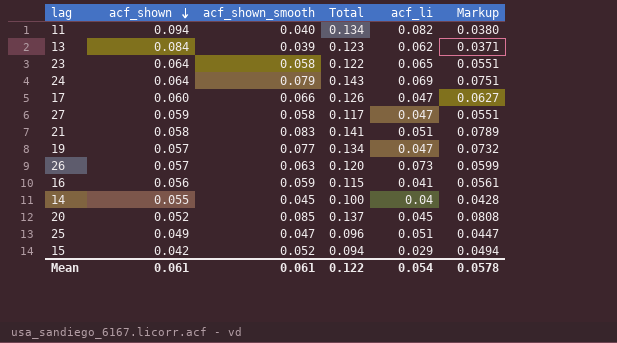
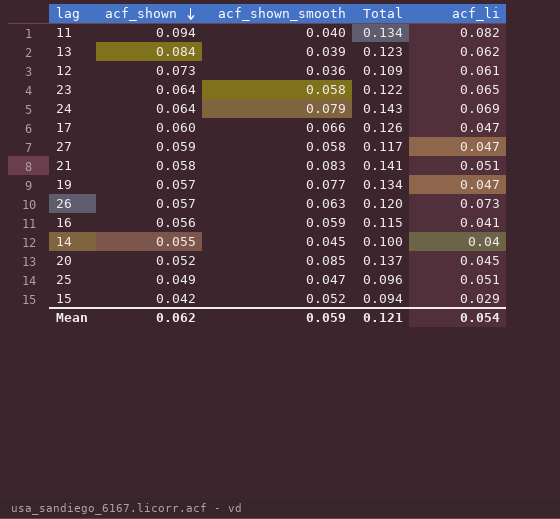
column Markup | formula: [acf_shown_smooth] * 0.95 -> none
row 12: none -> 0.073 | 0.036 | 0.109 | 0.061
Mean | acf_shown: 0.061 -> 0.062
Mean | acf_shown_smooth: 0.061 -> 0.059
Mean | Total: 0.122 -> 0.121

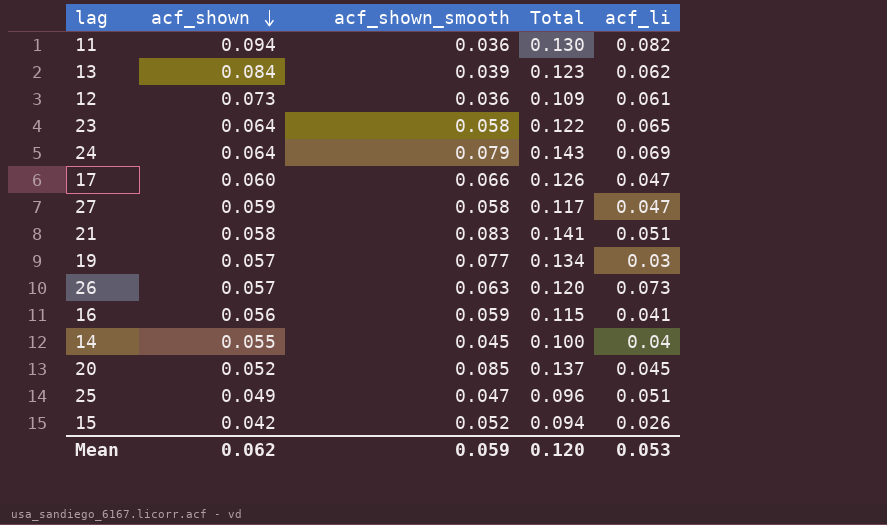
11 | acf_shown_smooth: 0.040 -> 0.036
11 | Total: 0.134 -> 0.130
19 | acf_li: 0.047 -> 0.03
15 | acf_li: 0.029 -> 0.026
Mean | Total: 0.121 -> 0.120
Mean | acf_li: 0.054 -> 0.053

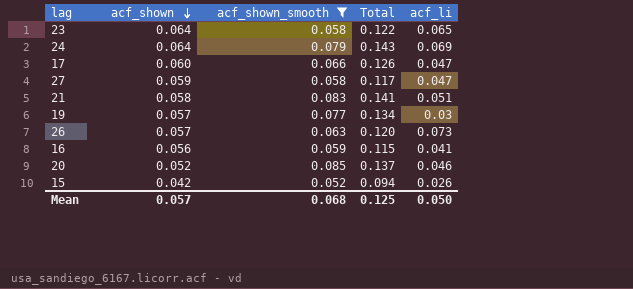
filter: none -> acf_shown_smooth >= 0.052
20 | acf_li: 0.045 -> 0.046
Mean | acf_shown: 0.062 -> 0.057
Mean | acf_shown_smooth: 0.059 -> 0.068
Mean | Total: 0.120 -> 0.125
Mean | acf_li: 0.053 -> 0.050

